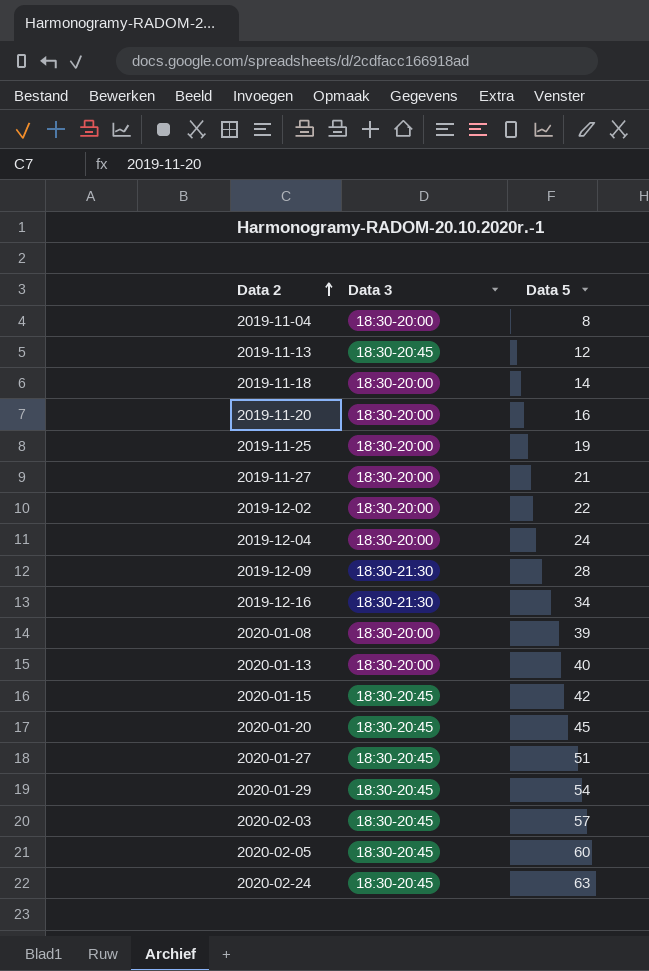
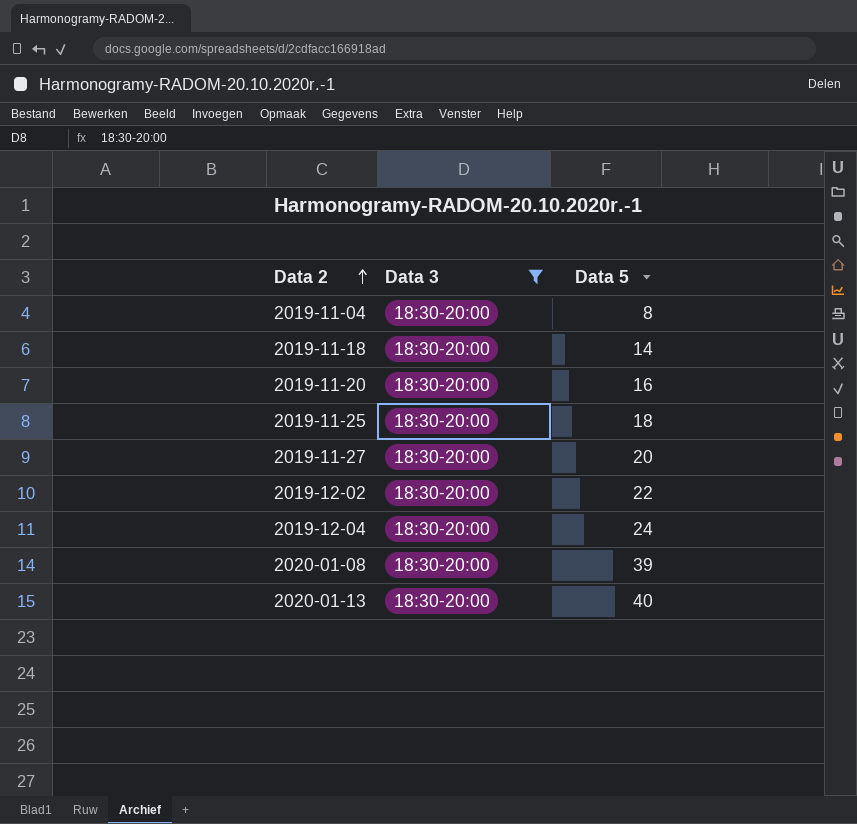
filter: none -> Data 3 = 18:30-20:00
2019-11-25 | Data 5: 19 -> 18
2019-11-27 | Data 5: 21 -> 20

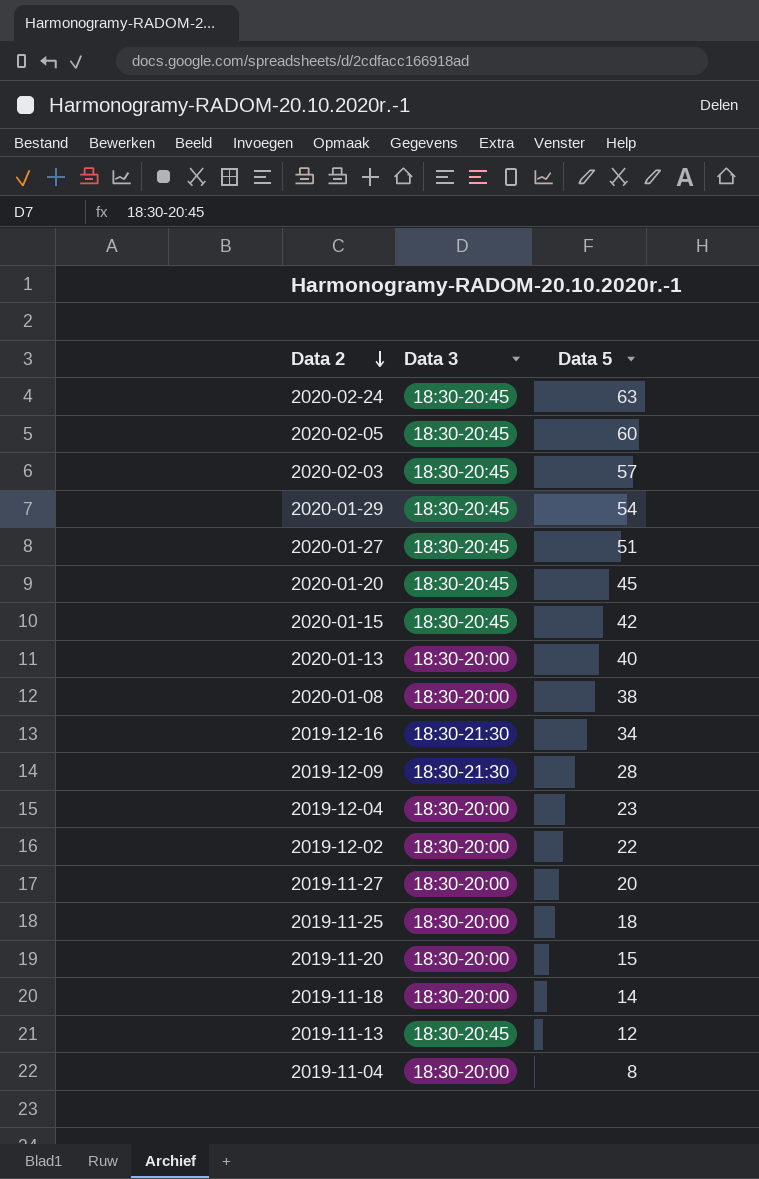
filter: Data 3 = 18:30-20:00 -> none
row order: Data 2 ascending -> Data 2 descending
2020-01-08 | Data 5: 39 -> 38
2019-12-04 | Data 5: 24 -> 23
2019-11-20 | Data 5: 16 -> 15

